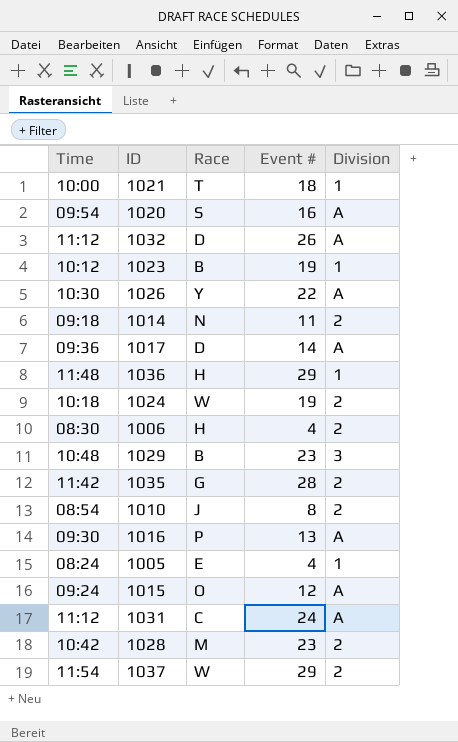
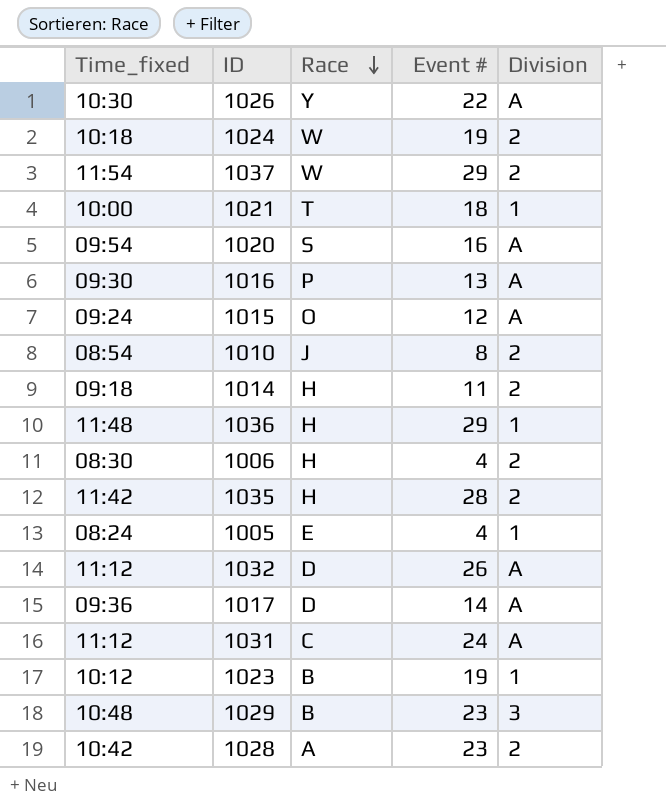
row order: none -> Race descending
column name: Time -> Time_fixed
1014 | Race: N -> H
1035 | Race: G -> H
1028 | Race: M -> A

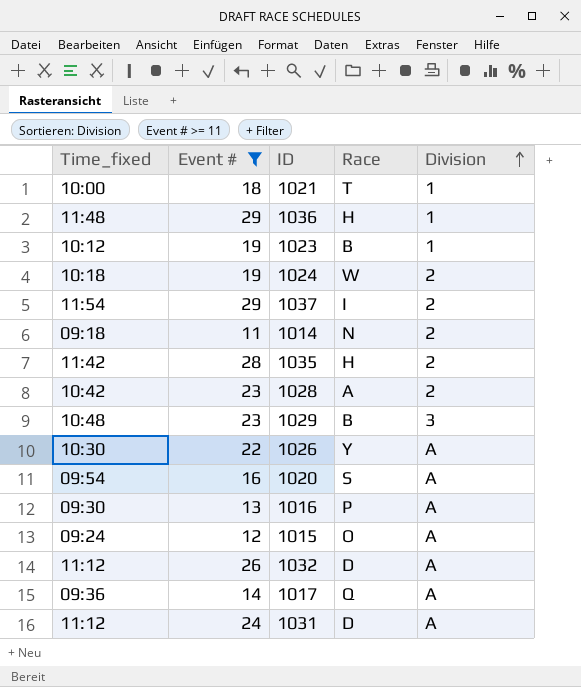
filter: none -> Event # >= 11
row order: Race descending -> Division ascending
column Event # | position: 4 -> 2
1037 | Race: W -> I
1014 | Race: H -> N
1017 | Race: D -> Q
1031 | Race: C -> D

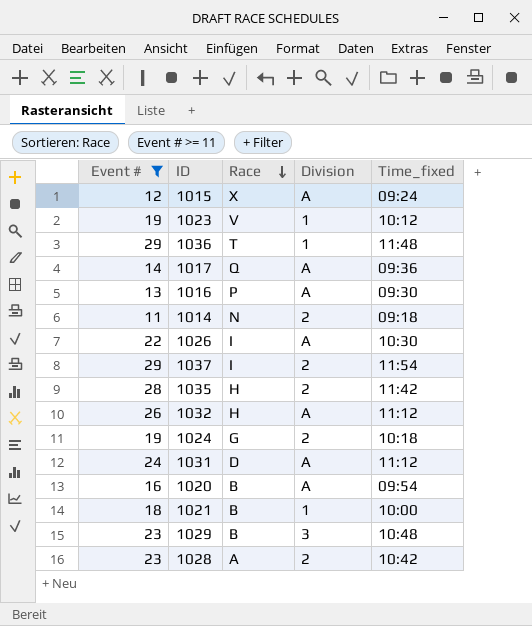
row order: Division ascending -> Race descending
column Time_fixed | position: 1 -> 5
1015 | Race: O -> X
1023 | Race: B -> V
1036 | Race: H -> T
1026 | Race: Y -> I
1032 | Race: D -> H
1024 | Race: W -> G
1020 | Race: S -> B
1021 | Race: T -> B

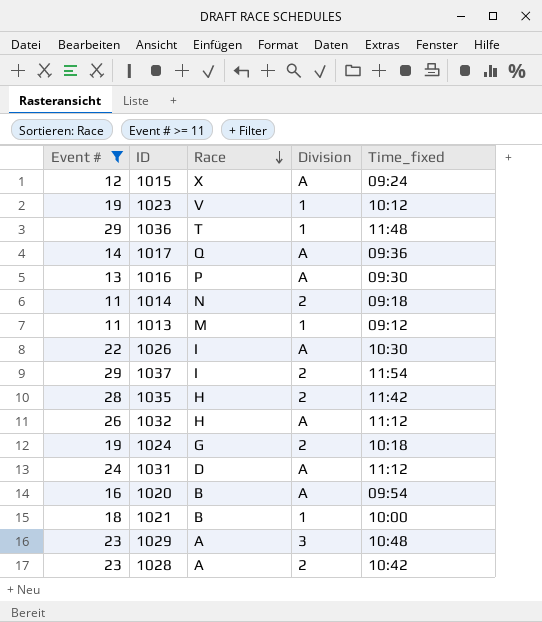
row 1013: none -> 11 | M | 1 | 09:12
1029 | Race: B -> A

